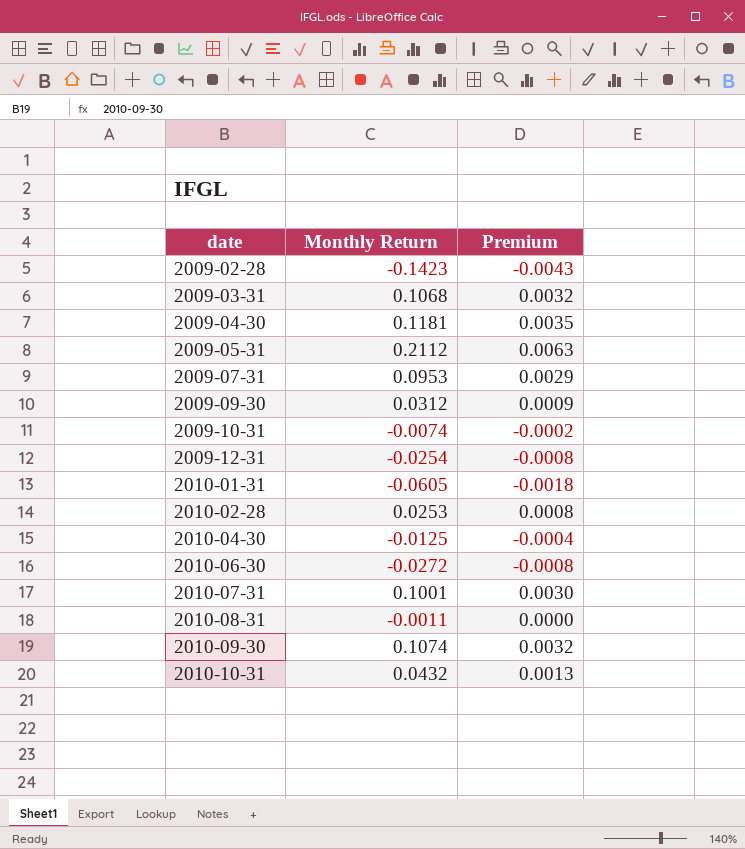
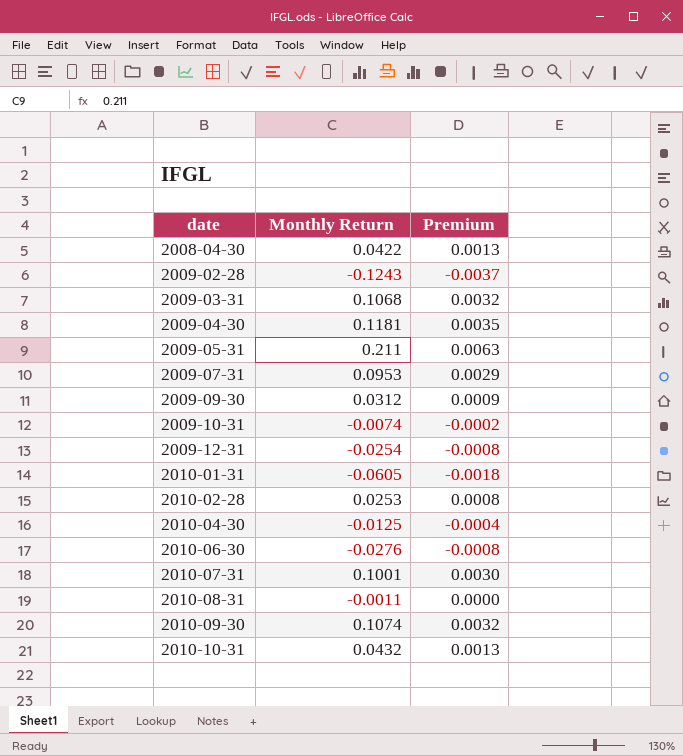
row 2008-04-30: none -> 0.0422 | 0.0013
2009-02-28 | Monthly Return: -0.1423 -> -0.1243
2009-02-28 | Premium: -0.0043 -> -0.0037
2009-05-31 | Monthly Return: 0.2112 -> 0.211
2010-06-30 | Monthly Return: -0.0272 -> -0.0276

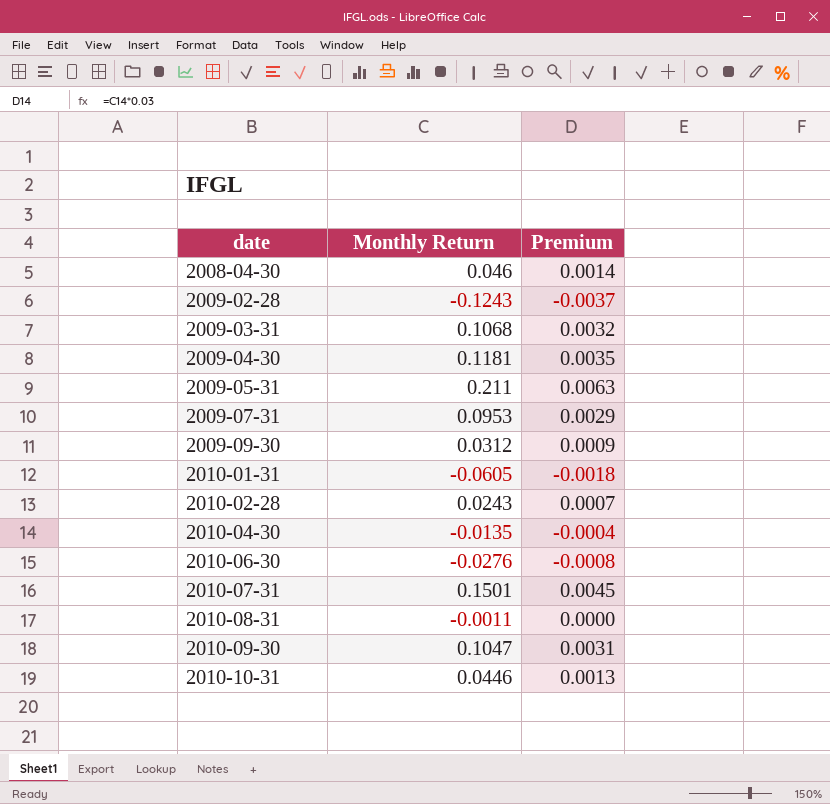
row 2009-10-31: -0.0074 | -0.0002 -> none
row 2009-12-31: -0.0254 | -0.0008 -> none
2008-04-30 | Monthly Return: 0.0422 -> 0.046
2008-04-30 | Premium: 0.0013 -> 0.0014
2010-02-28 | Monthly Return: 0.0253 -> 0.0243
2010-02-28 | Premium: 0.0008 -> 0.0007
2010-04-30 | Monthly Return: -0.0125 -> -0.0135
2010-07-31 | Monthly Return: 0.1001 -> 0.1501
2010-07-31 | Premium: 0.0030 -> 0.0045
2010-09-30 | Monthly Return: 0.1074 -> 0.1047
2010-09-30 | Premium: 0.0032 -> 0.0031
2010-10-31 | Monthly Return: 0.0432 -> 0.0446

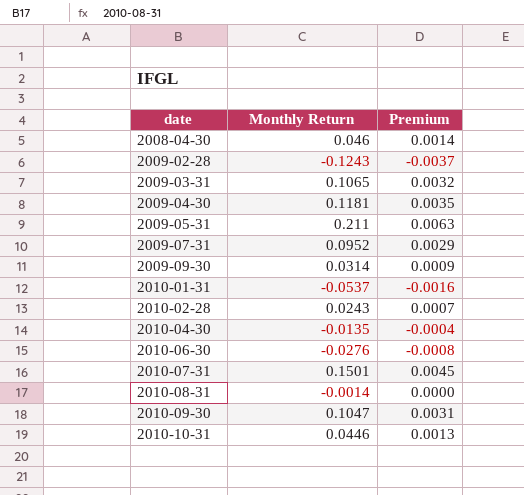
2009-03-31 | Monthly Return: 0.1068 -> 0.1065
2009-07-31 | Monthly Return: 0.0953 -> 0.0952
2009-09-30 | Monthly Return: 0.0312 -> 0.0314
2010-01-31 | Monthly Return: -0.0605 -> -0.0537
2010-01-31 | Premium: -0.0018 -> -0.0016
2010-08-31 | Monthly Return: -0.0011 -> -0.0014

